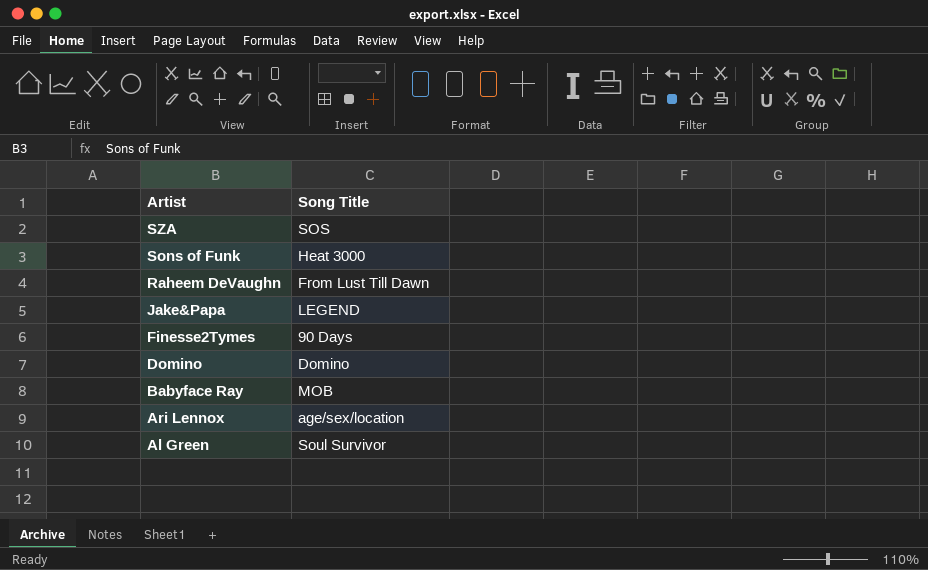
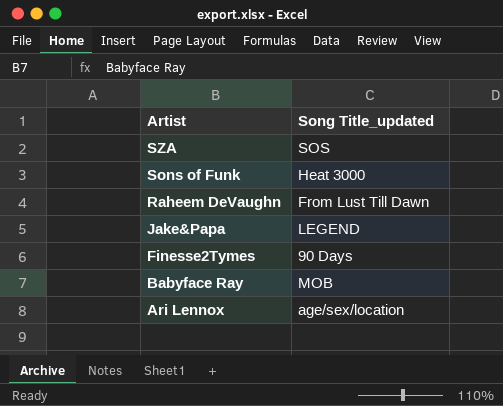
column name: Song Title -> Song Title_updated
row Domino: Domino -> none
row Al Green: Soul Survivor -> none

